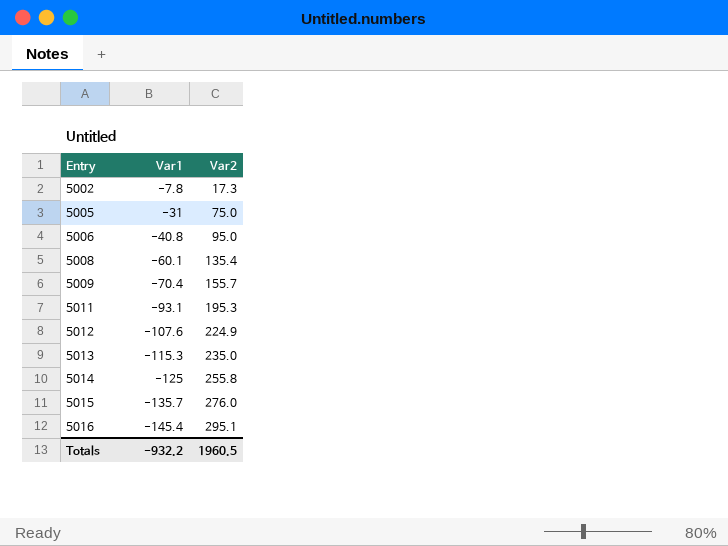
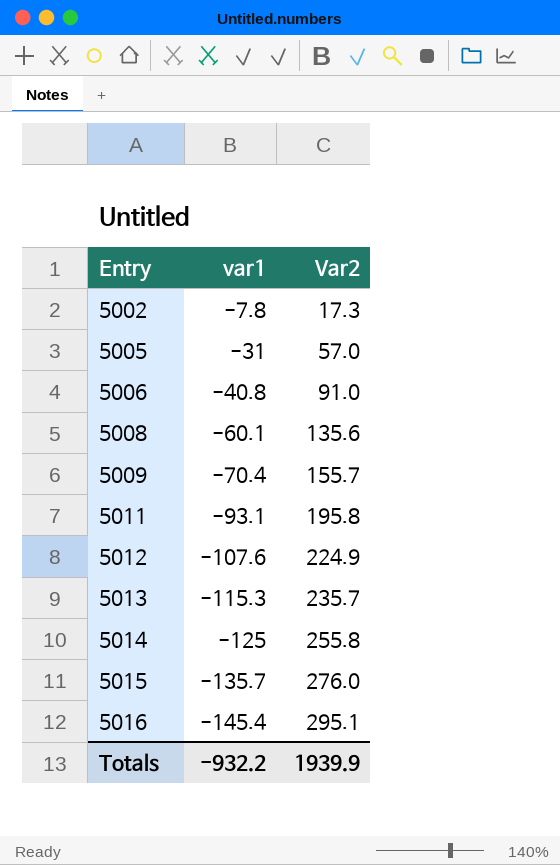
column name: Var1 -> var1
5005 | Var2: 75.0 -> 57.0
5006 | Var2: 95.0 -> 91.0
5008 | Var2: 135.4 -> 135.6
5011 | Var2: 195.3 -> 195.8
5013 | Var2: 235.0 -> 235.7
Totals | Var2: 1960.5 -> 1939.9

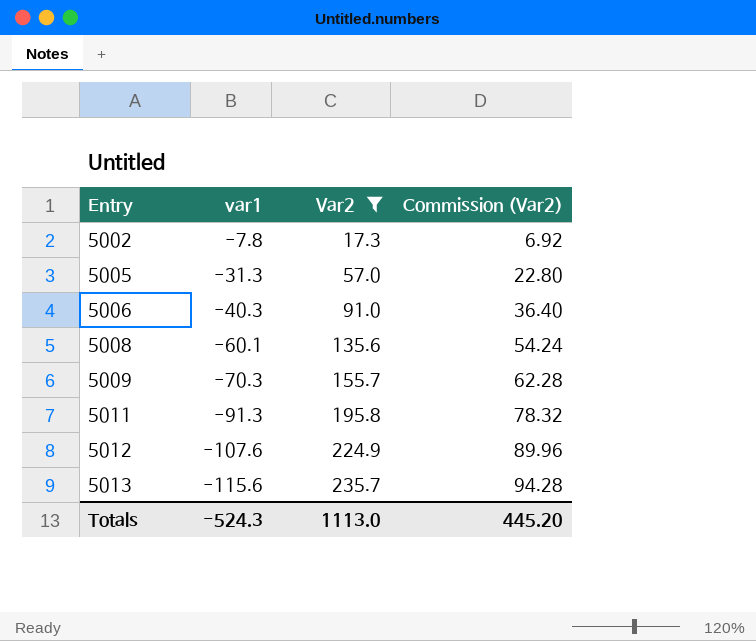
filter: none -> Var2 <= 235.7
column Commission (Var2) | formula: none -> [Var2] * 0.4
5005 | var1: -31 -> -31.3
5006 | var1: -40.8 -> -40.3
5009 | var1: -70.4 -> -70.3
5011 | var1: -93.1 -> -91.3
5013 | var1: -115.3 -> -115.6
Totals | var1: -932.2 -> -524.3
Totals | Var2: 1939.9 -> 1113.0

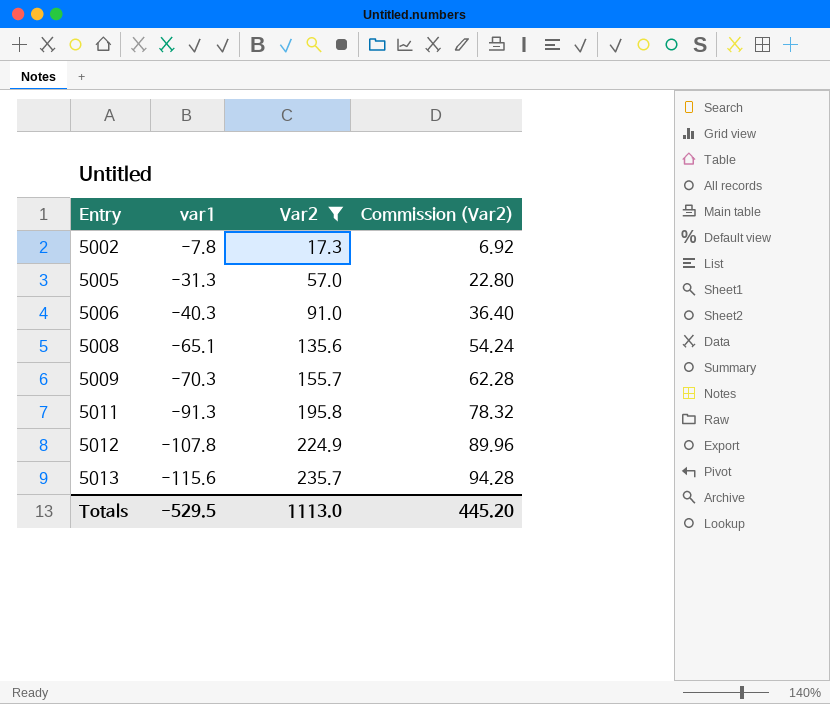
5008 | var1: -60.1 -> -65.1
5012 | var1: -107.6 -> -107.8
Totals | var1: -524.3 -> -529.5

